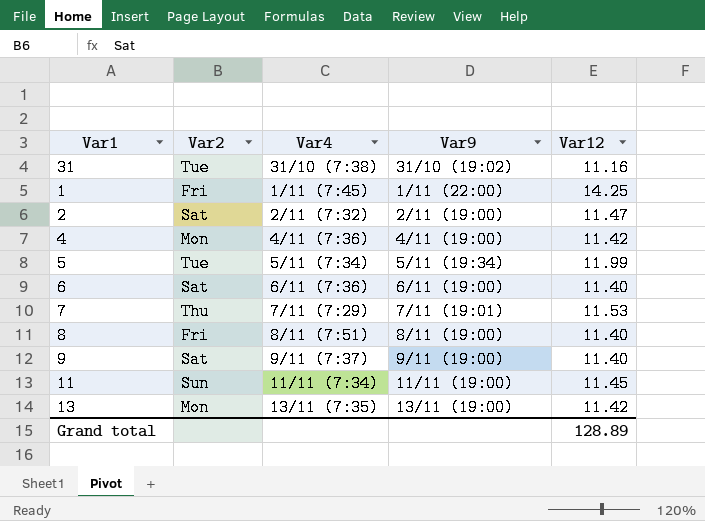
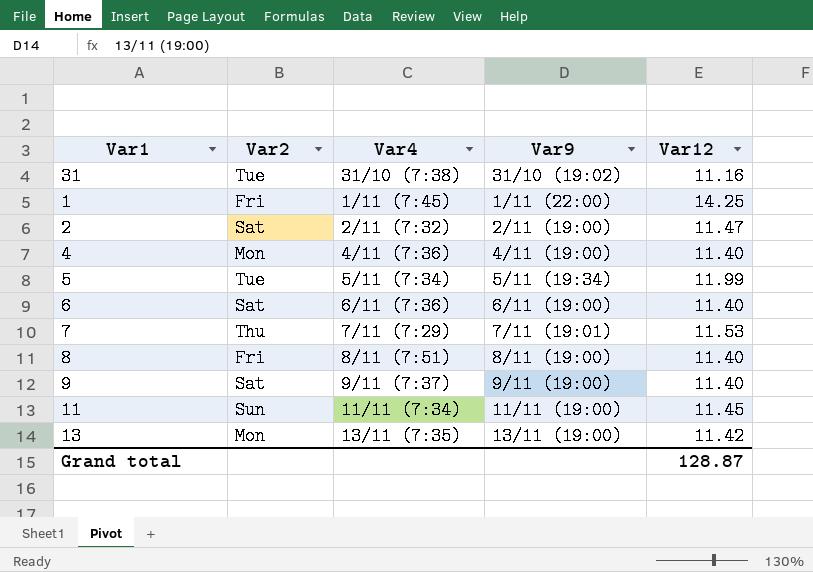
4 | Var12: 11.42 -> 11.40
Grand total | Var12: 128.89 -> 128.87

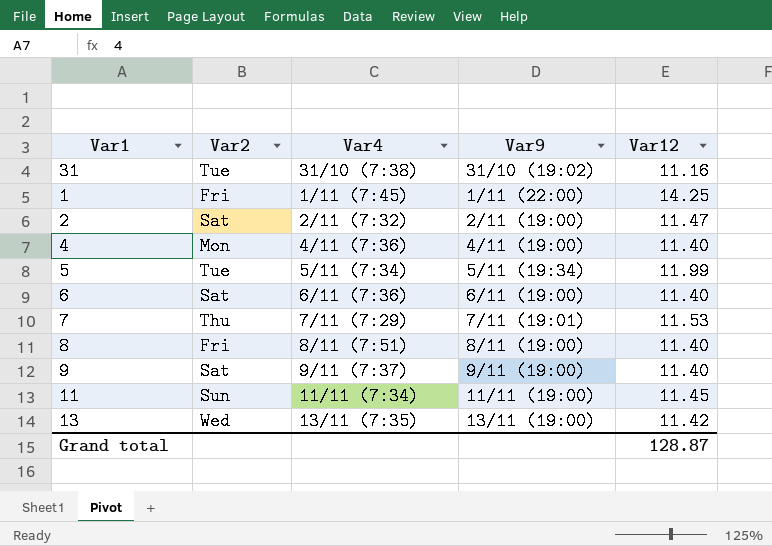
13 | Var2: Mon -> Wed

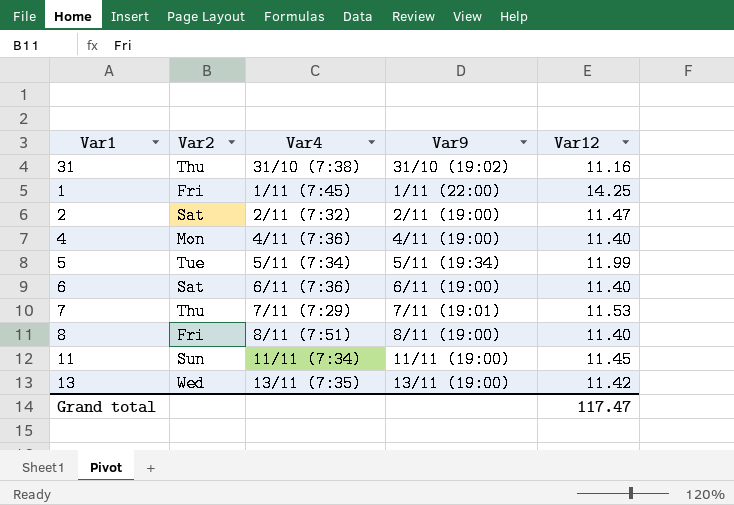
row 9: Sat | 9/11 (7:37) | 9/11 (19:00) | 11.40 -> none
31 | Var2: Tue -> Thu
Grand total | Var12: 128.87 -> 117.47

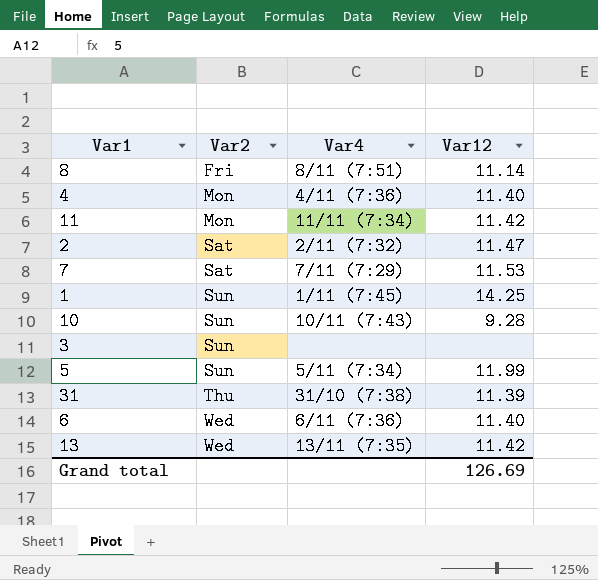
row order: none -> Var2 ascending
column Var9 | position: 4 -> none
8 | Var12: 11.40 -> 11.14
11 | Var2: Sun -> Mon
11 | Var12: 11.45 -> 11.42
7 | Var2: Thu -> Sat
1 | Var2: Fri -> Sun
row 10: none -> Sun | 10/11 (7:43) | 9.28
row 3: none -> Sun | none | none
5 | Var2: Tue -> Sun
31 | Var12: 11.16 -> 11.39
6 | Var2: Sat -> Wed
Grand total | Var12: 117.47 -> 126.69

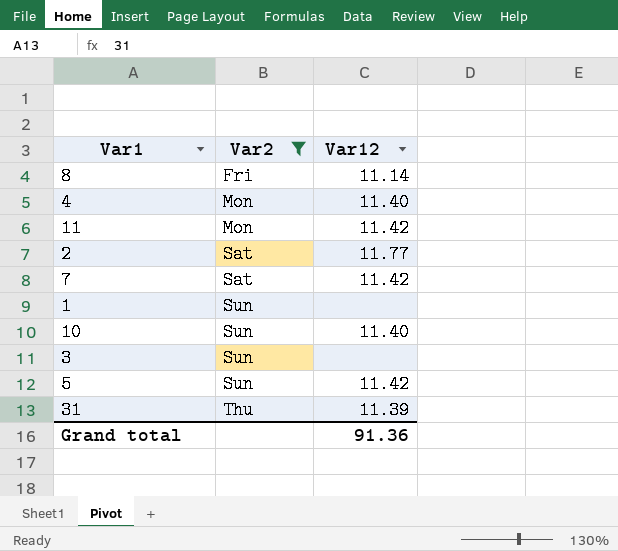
filter: none -> Var2 != Wed
column Var4 | position: 3 -> none
2 | Var12: 11.47 -> 11.77
7 | Var12: 11.53 -> 11.42
1 | Var12: 14.25 -> none
10 | Var12: 9.28 -> 11.40
5 | Var12: 11.99 -> 11.42
Grand total | Var12: 126.69 -> 91.36

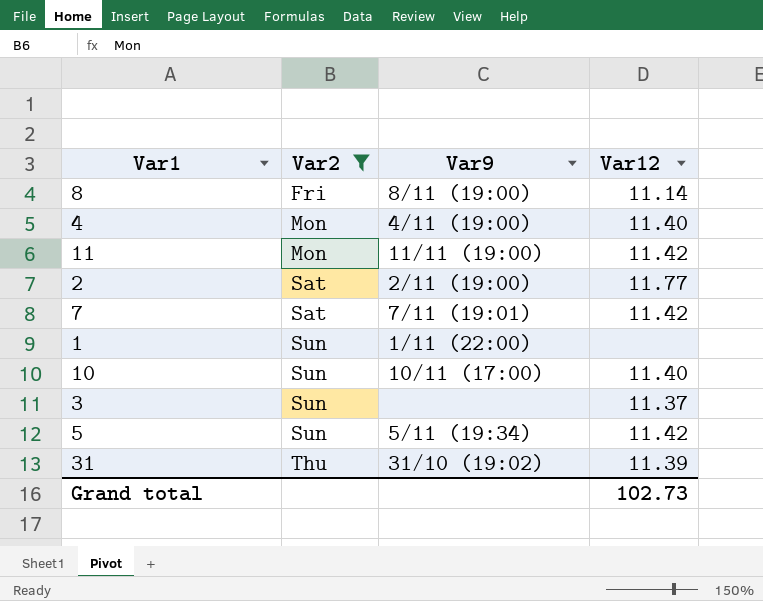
column Var9 | position: none -> 3
3 | Var12: none -> 11.37
Grand total | Var12: 91.36 -> 102.73

